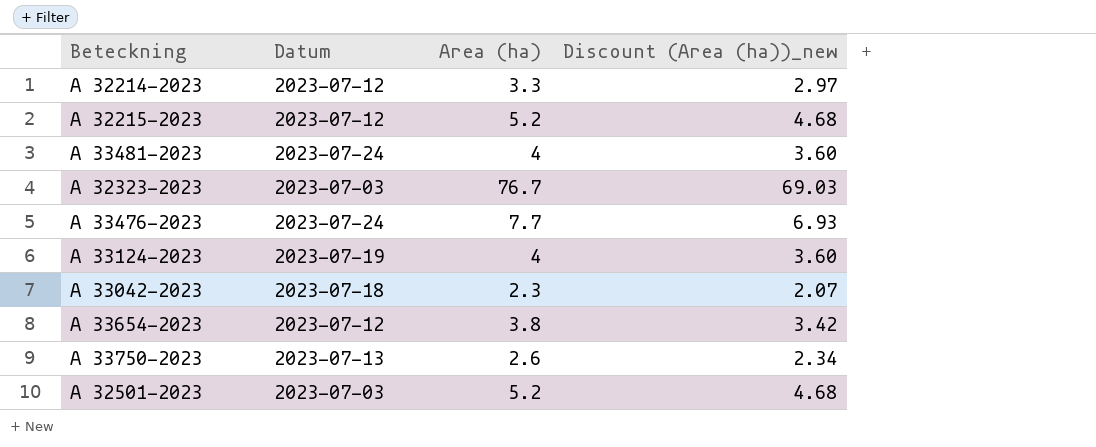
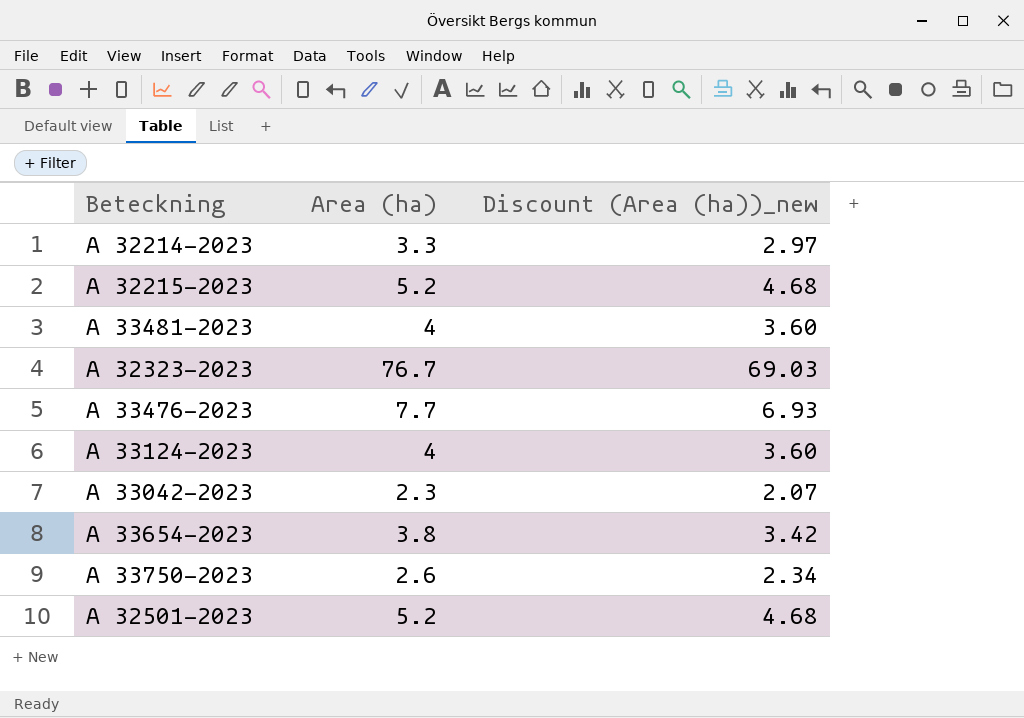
column Datum | position: 2 -> none

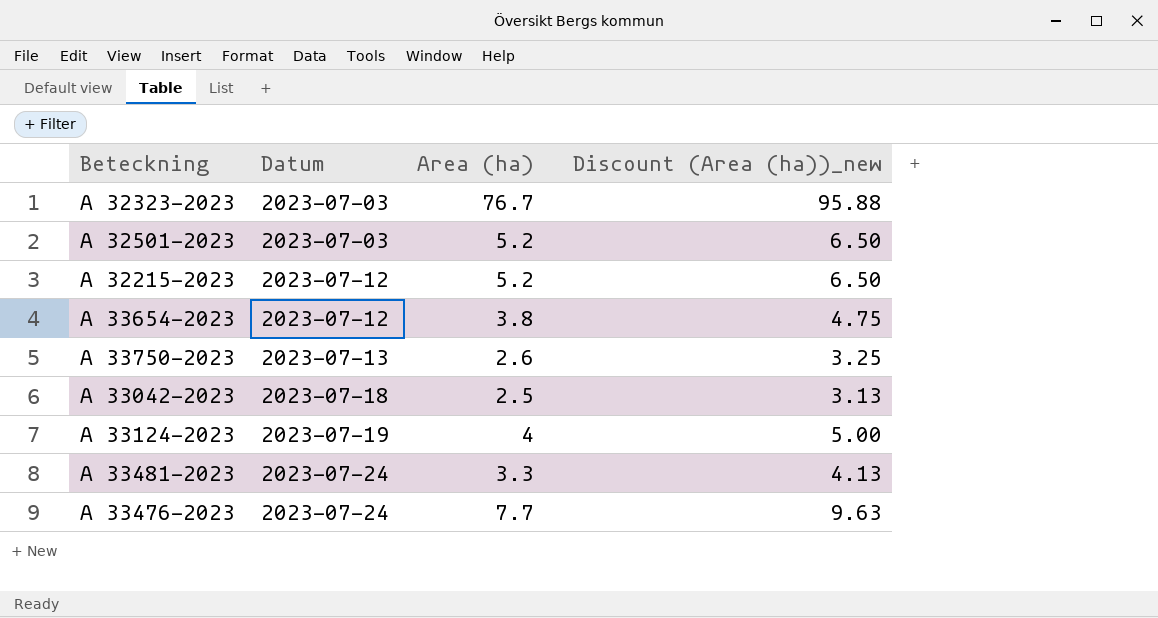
row order: none -> Datum ascending
column Datum | position: none -> 2
column Discount (Area (ha))_new | formula: [Area (ha)] * 0.9 -> [Area (ha)] * 1.25
row A 32214-2023: 3.3 | 2.97 -> none
A 33042-2023 | Area (ha): 2.3 -> 2.5
A 33481-2023 | Area (ha): 4 -> 3.3

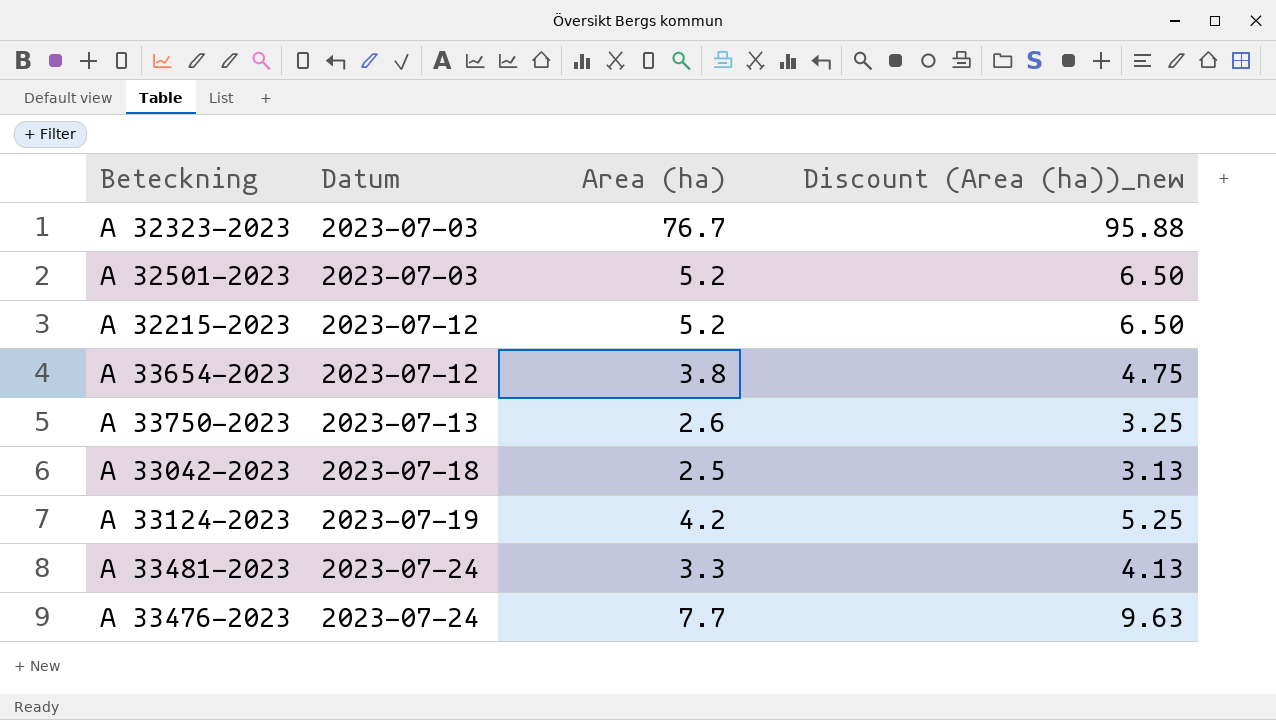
A 33124-2023 | Area (ha): 4 -> 4.2
A 33124-2023 | Discount (Area (ha))_new: 5.00 -> 5.25

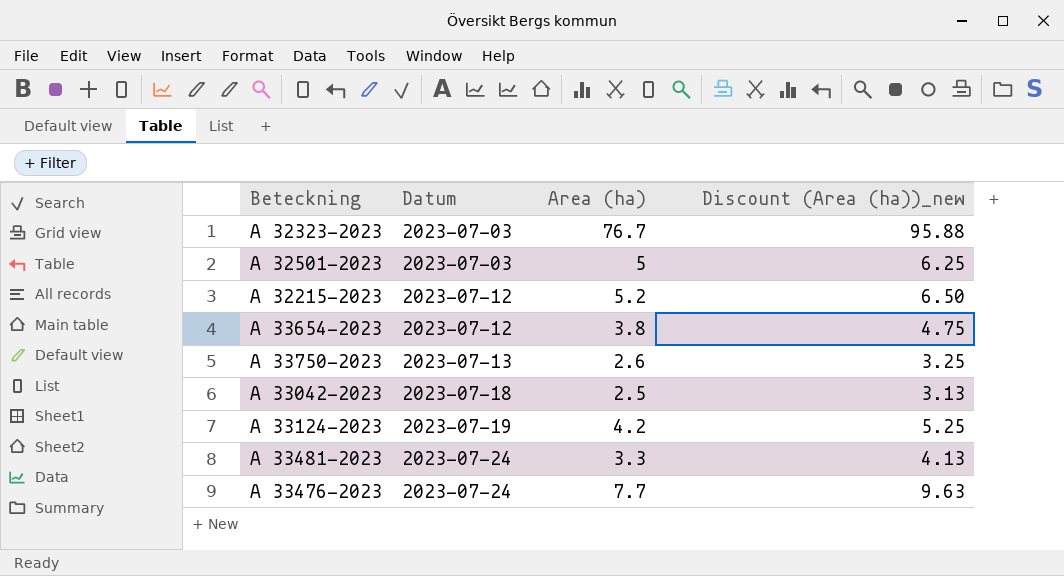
A 32501-2023 | Area (ha): 5.2 -> 5
A 32501-2023 | Discount (Area (ha))_new: 6.50 -> 6.25

